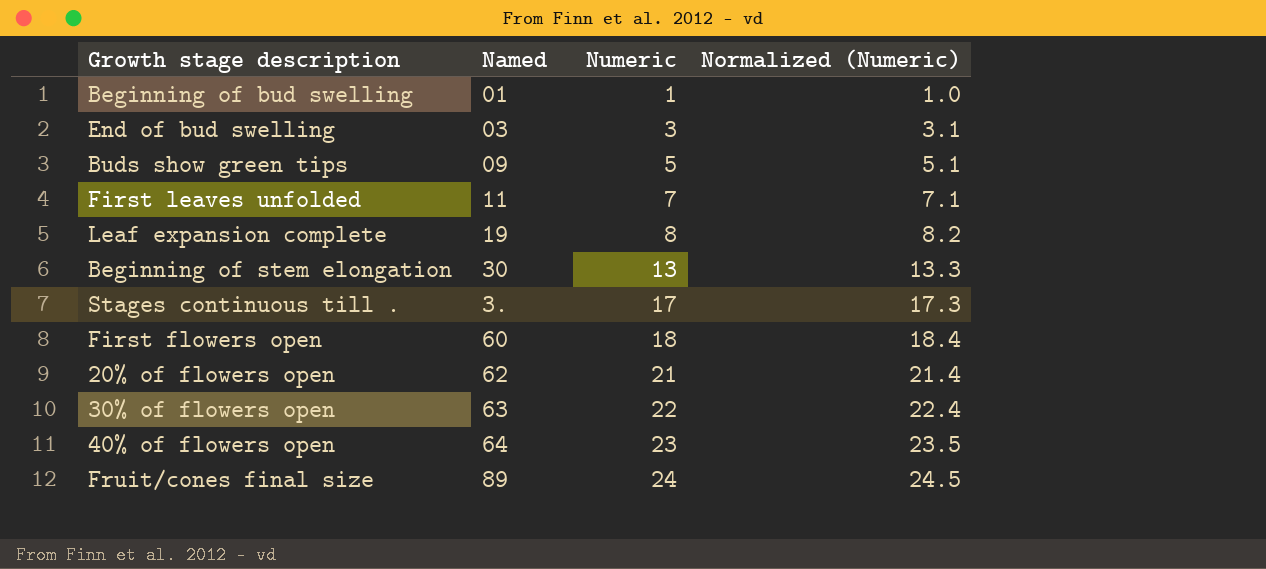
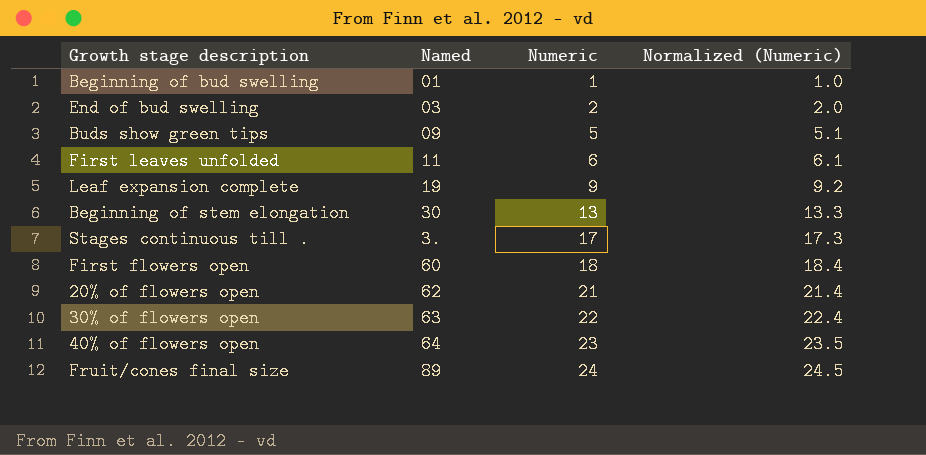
End of bud swelling | Numeric: 3 -> 2
End of bud swelling | Normalized (Numeric): 3.1 -> 2.0
First leaves unfolded | Numeric: 7 -> 6
First leaves unfolded | Normalized (Numeric): 7.1 -> 6.1
Leaf expansion complete | Numeric: 8 -> 9
Leaf expansion complete | Normalized (Numeric): 8.2 -> 9.2

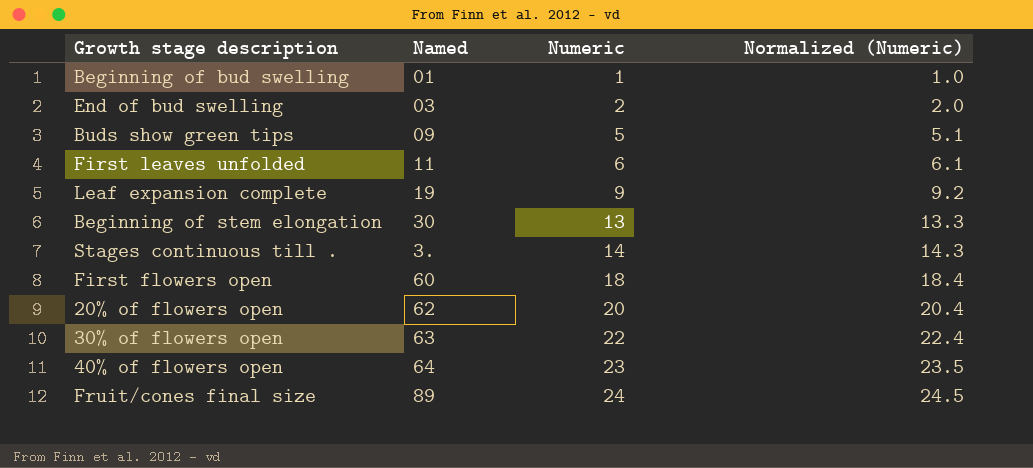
Stages continuous till . | Numeric: 17 -> 14
Stages continuous till . | Normalized (Numeric): 17.3 -> 14.3
20% of flowers open | Numeric: 21 -> 20
20% of flowers open | Normalized (Numeric): 21.4 -> 20.4

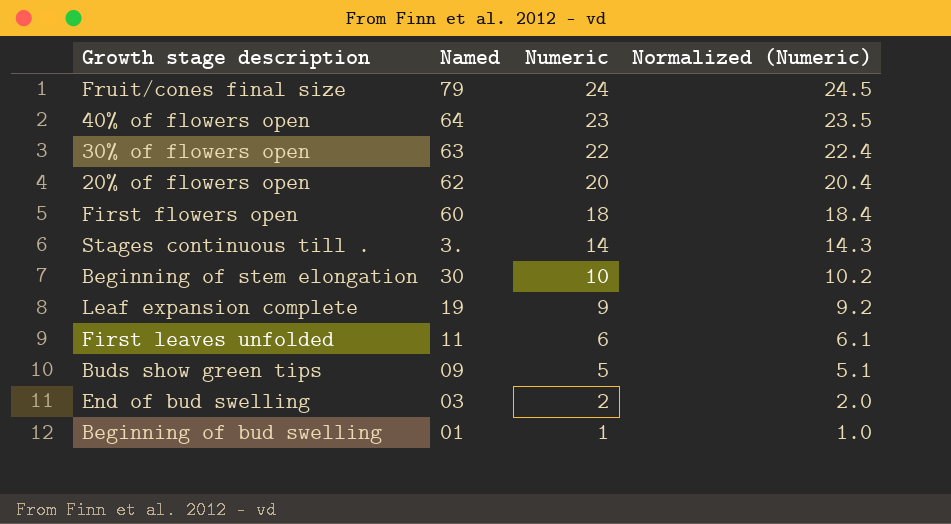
row order: Numeric ascending -> Numeric descending
Fruit/cones final size | Named: 89 -> 79
Beginning of stem elongation | Numeric: 13 -> 10
Beginning of stem elongation | Normalized (Numeric): 13.3 -> 10.2

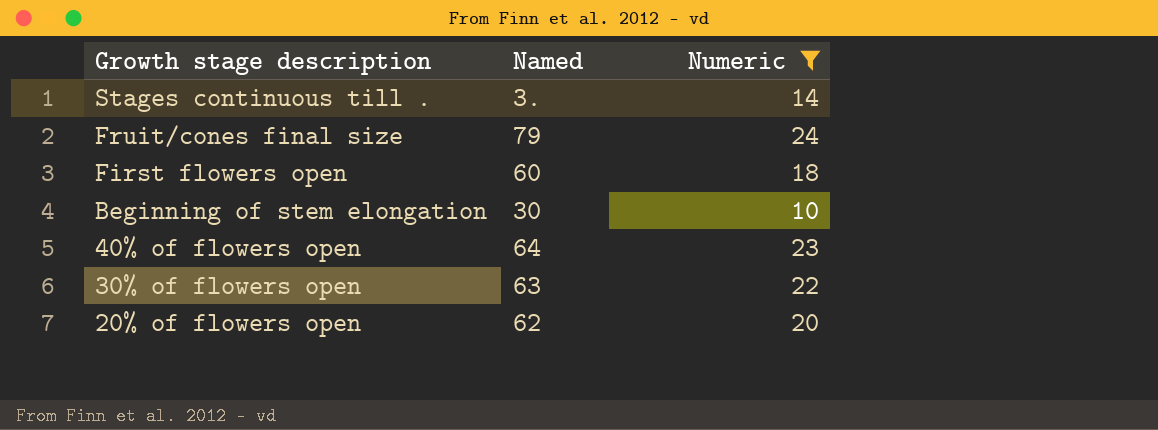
filter: none -> Numeric >= 10
row order: Numeric descending -> Growth stage description descending
column Normalized (Numeric) | formula: [Numeric] * 1.02 -> none

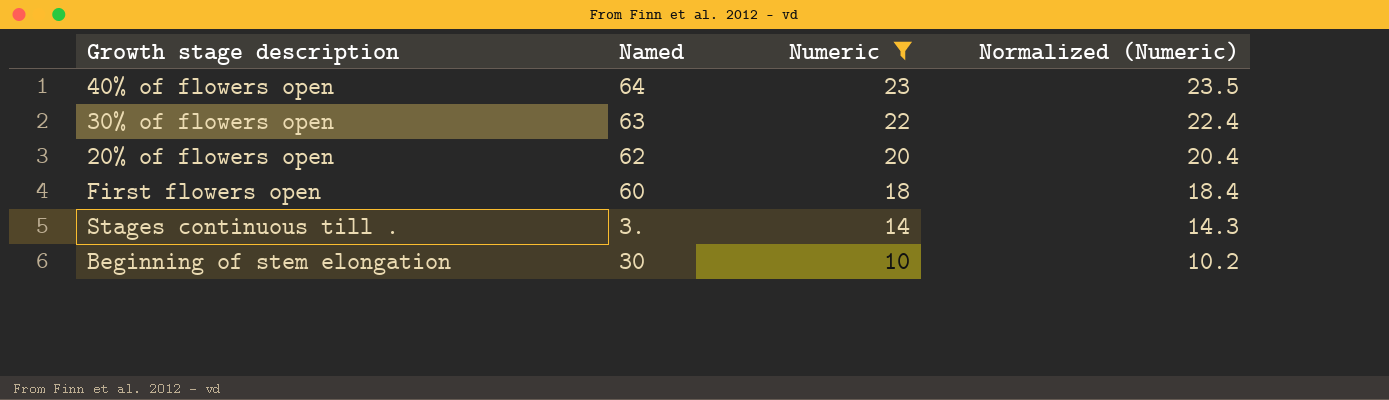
row order: Growth stage description descending -> Numeric descending
column Normalized (Numeric) | formula: none -> [Numeric] * 1.02
row Fruit/cones final size: 79 | 24 -> none

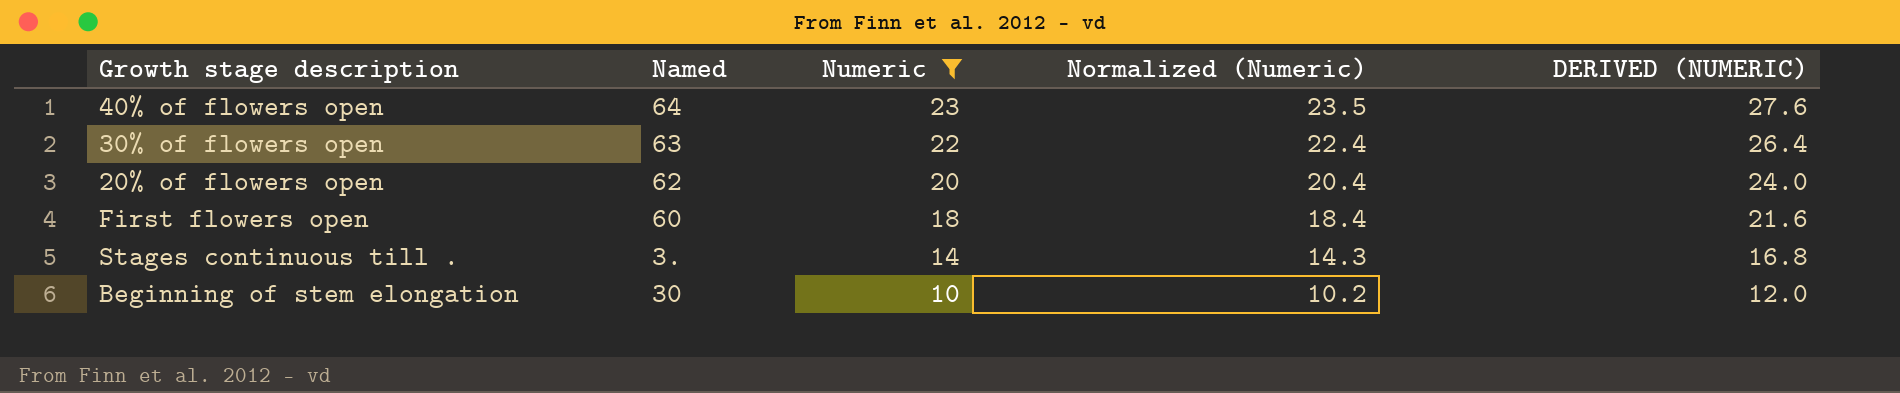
column DERIVED (NUMERIC) | formula: none -> [Numeric] * 1.2

